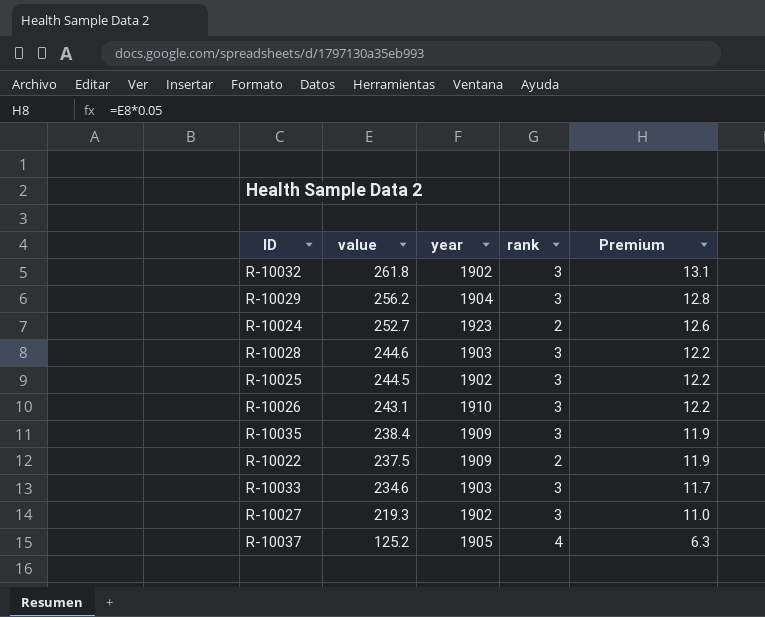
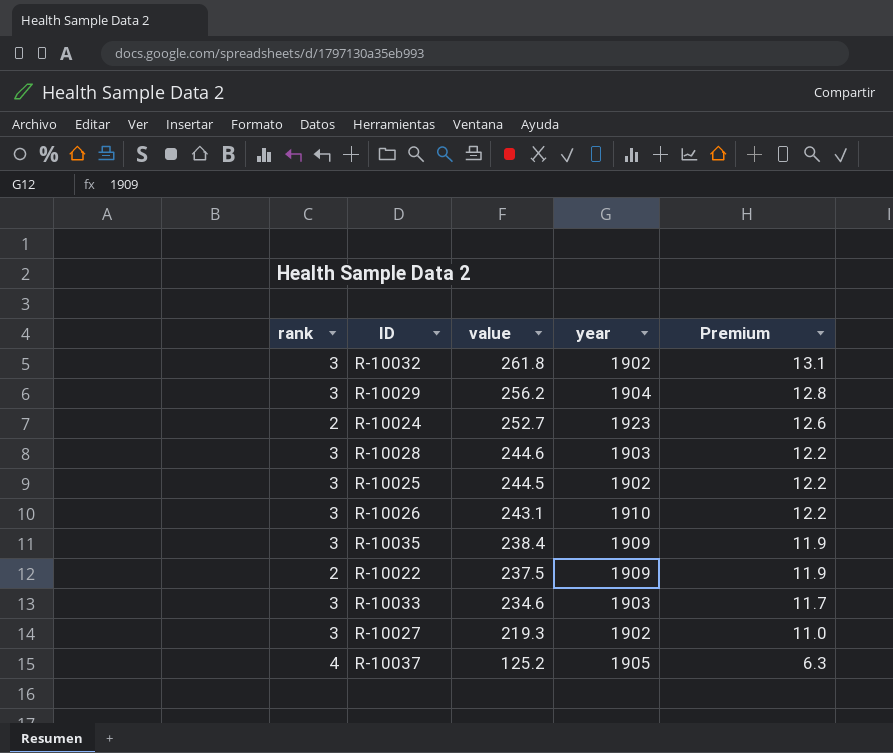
column rank | position: 4 -> 1

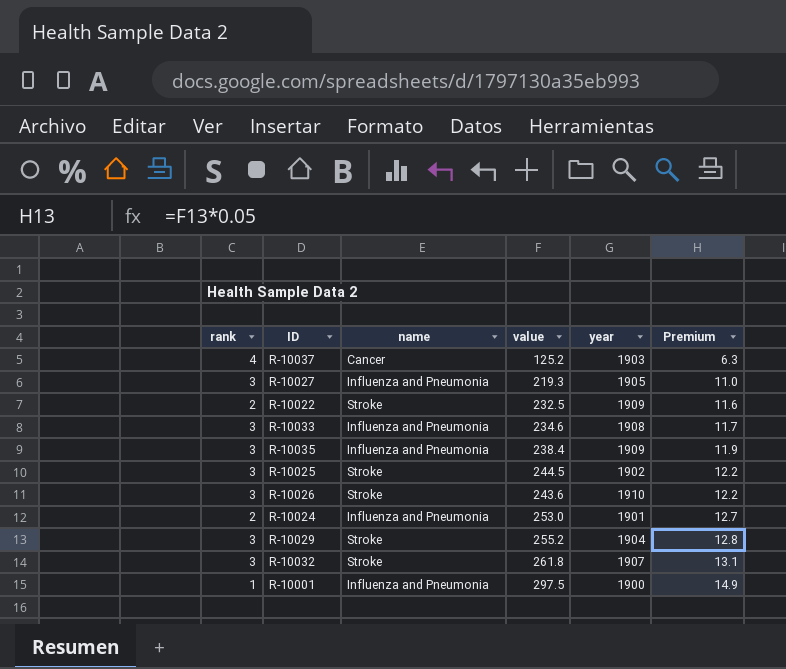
row order: value descending -> Premium ascending
column name | position: none -> 3
row R-10028: 3 | 244.6 | 1903 | 12.2 -> none
R-10037 | year: 1905 -> 1903
R-10027 | year: 1902 -> 1905
R-10022 | value: 237.5 -> 232.5
R-10022 | Premium: 11.9 -> 11.6
R-10033 | year: 1903 -> 1908
R-10026 | value: 243.1 -> 243.6
R-10024 | value: 252.7 -> 253.0
R-10024 | year: 1923 -> 1901
R-10024 | Premium: 12.6 -> 12.7
R-10029 | value: 256.2 -> 255.2
R-10032 | year: 1902 -> 1907
row R-10001: none -> 1 | Influenza and Pneumonia | 297.5 | 1900 | 14.9

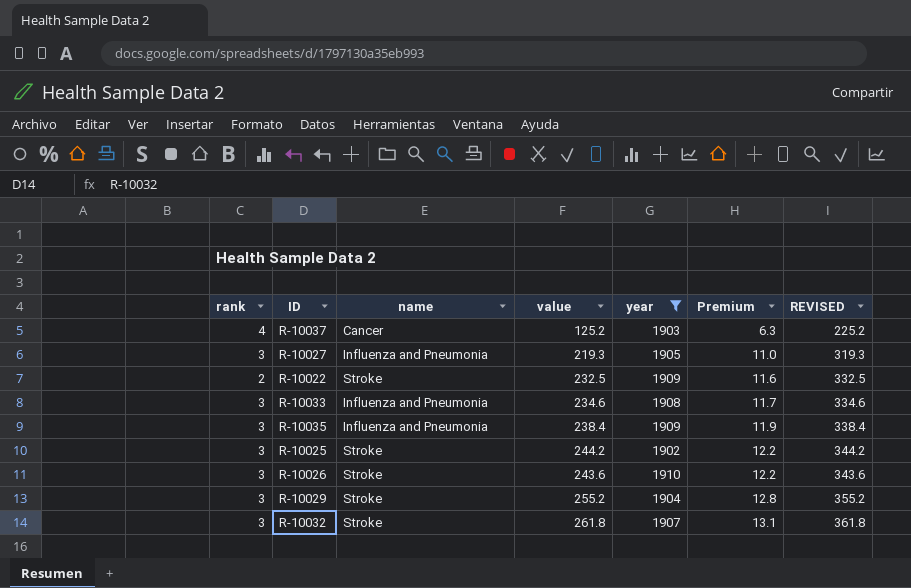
filter: none -> year >= 1902
column REVISED | formula: none -> [value] + 100
R-10025 | value: 244.5 -> 244.2

